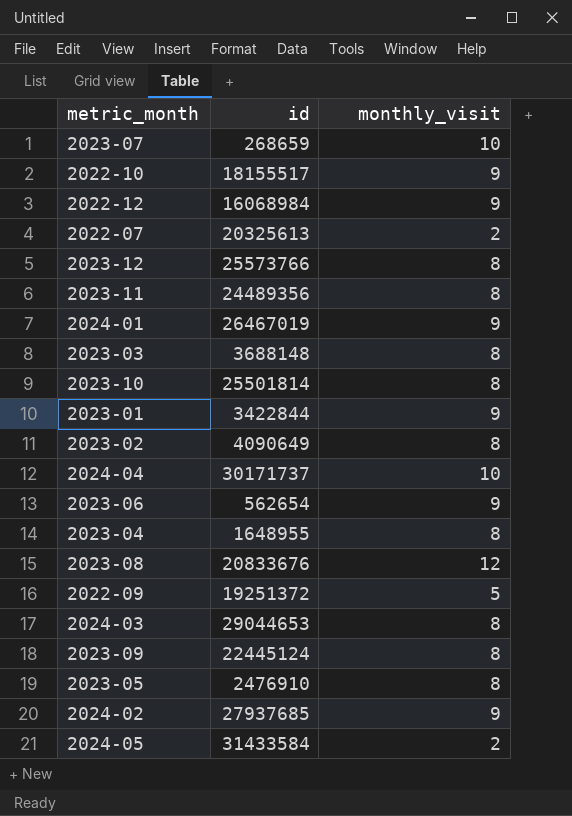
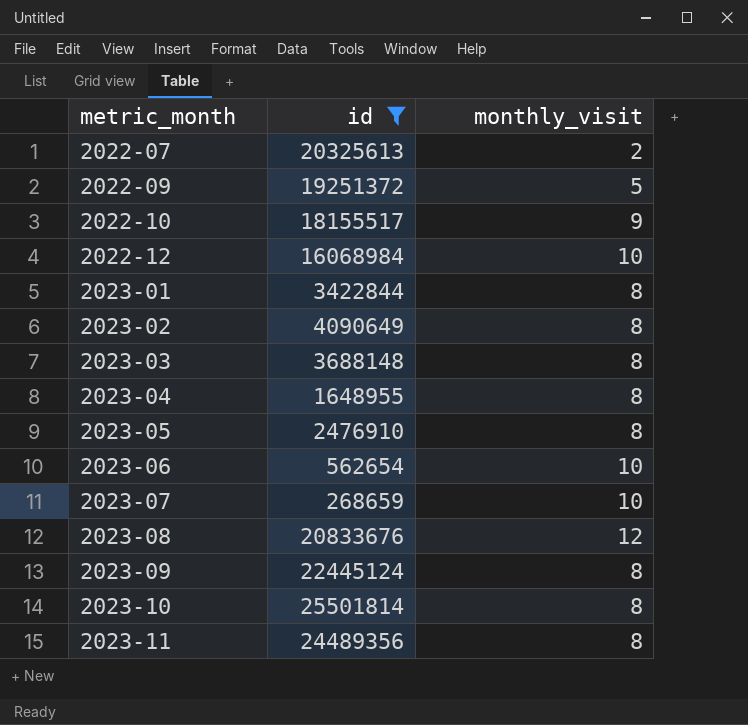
filter: none -> id <= 25501814
row order: none -> metric_month ascending
2022-12 | monthly_visit: 9 -> 10
2023-01 | monthly_visit: 9 -> 8
2023-06 | monthly_visit: 9 -> 10

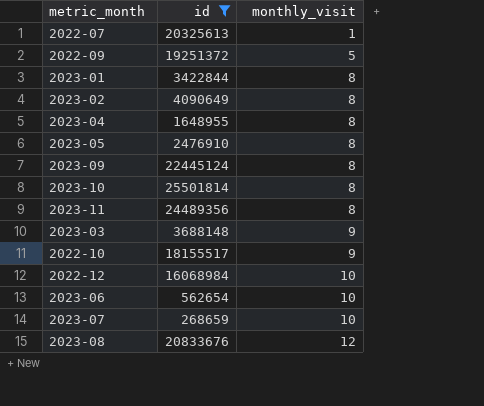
row order: metric_month ascending -> monthly_visit ascending
2022-07 | monthly_visit: 2 -> 1
2023-03 | monthly_visit: 8 -> 9

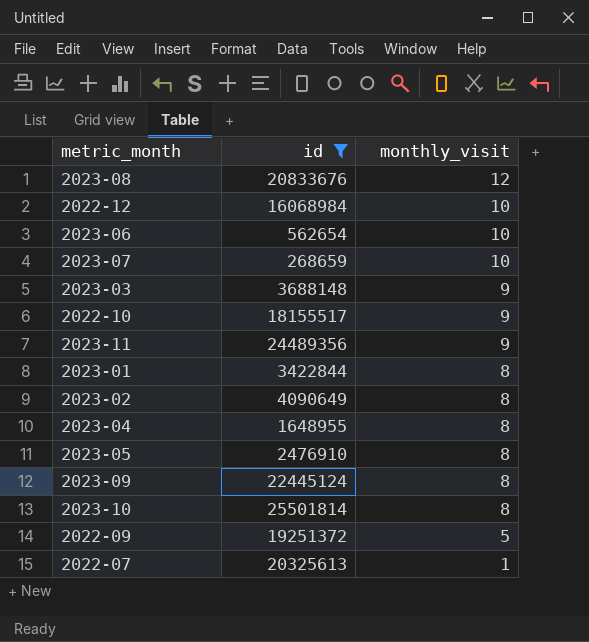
row order: monthly_visit ascending -> monthly_visit descending
2023-11 | monthly_visit: 8 -> 9

